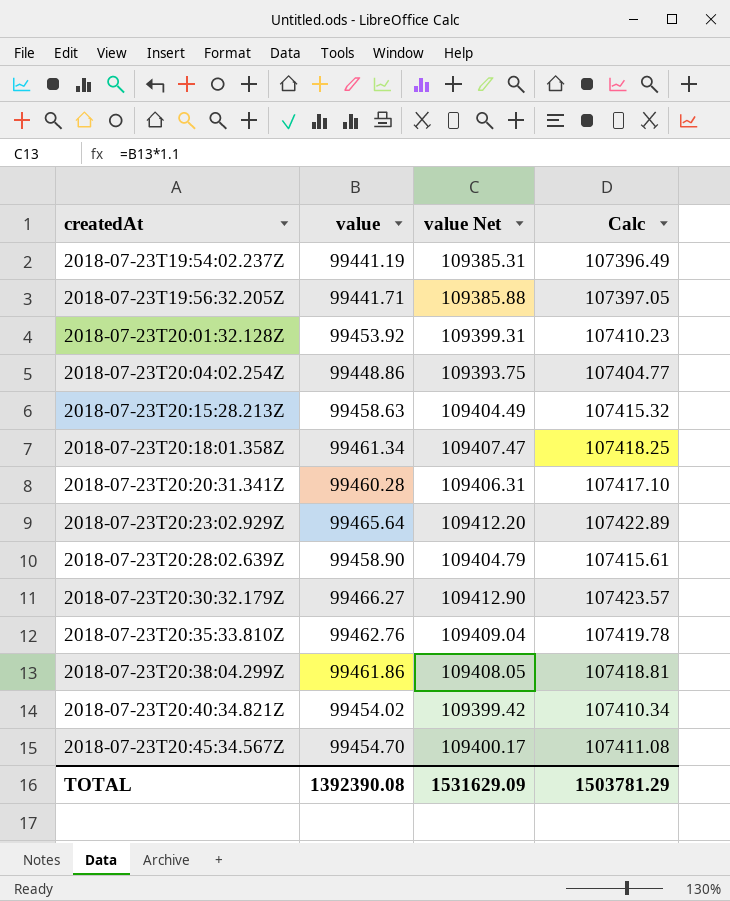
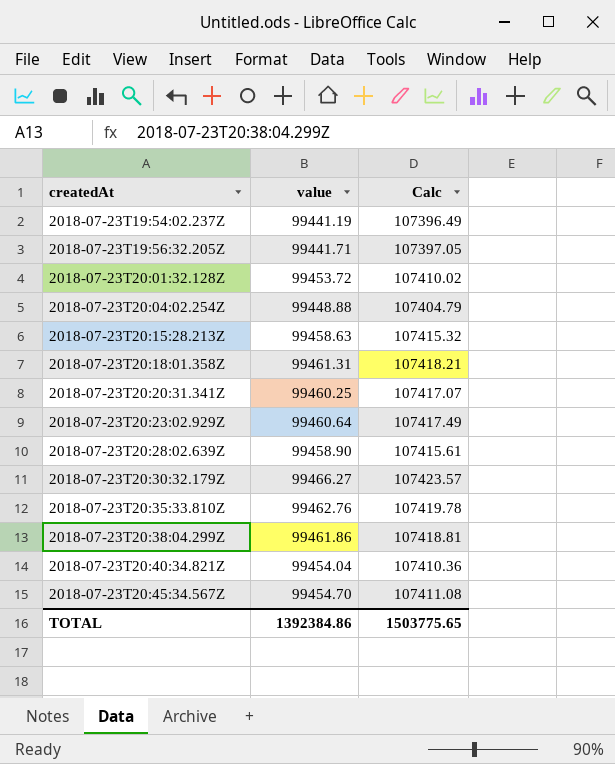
column value Net | formula: [value] * 1.1 -> none
2018-07-23T20:01:32.128Z | value: 99453.92 -> 99453.72
2018-07-23T20:01:32.128Z | Calc: 107410.23 -> 107410.02
2018-07-23T20:04:02.254Z | value: 99448.86 -> 99448.88
2018-07-23T20:04:02.254Z | Calc: 107404.77 -> 107404.79
2018-07-23T20:18:01.358Z | value: 99461.34 -> 99461.31
2018-07-23T20:18:01.358Z | Calc: 107418.25 -> 107418.21
2018-07-23T20:20:31.341Z | value: 99460.28 -> 99460.25
2018-07-23T20:20:31.341Z | Calc: 107417.10 -> 107417.07
2018-07-23T20:23:02.929Z | value: 99465.64 -> 99460.64
2018-07-23T20:23:02.929Z | Calc: 107422.89 -> 107417.49
2018-07-23T20:40:34.821Z | value: 99454.02 -> 99454.04
2018-07-23T20:40:34.821Z | Calc: 107410.34 -> 107410.36
TOTAL | value: 1392390.08 -> 1392384.86
TOTAL | Calc: 1503781.29 -> 1503775.65

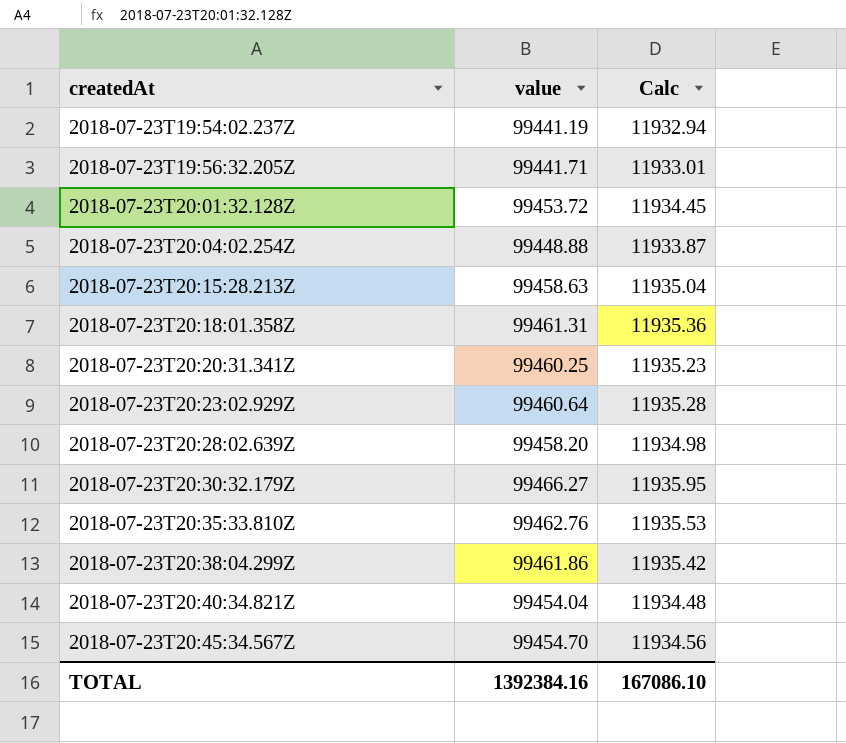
column Calc | formula: [value] * 1.08 -> [value] * 0.12
2018-07-23T20:28:02.639Z | value: 99458.90 -> 99458.20
TOTAL | value: 1392384.86 -> 1392384.16
TOTAL | Calc: 1503775.65 -> 167086.10

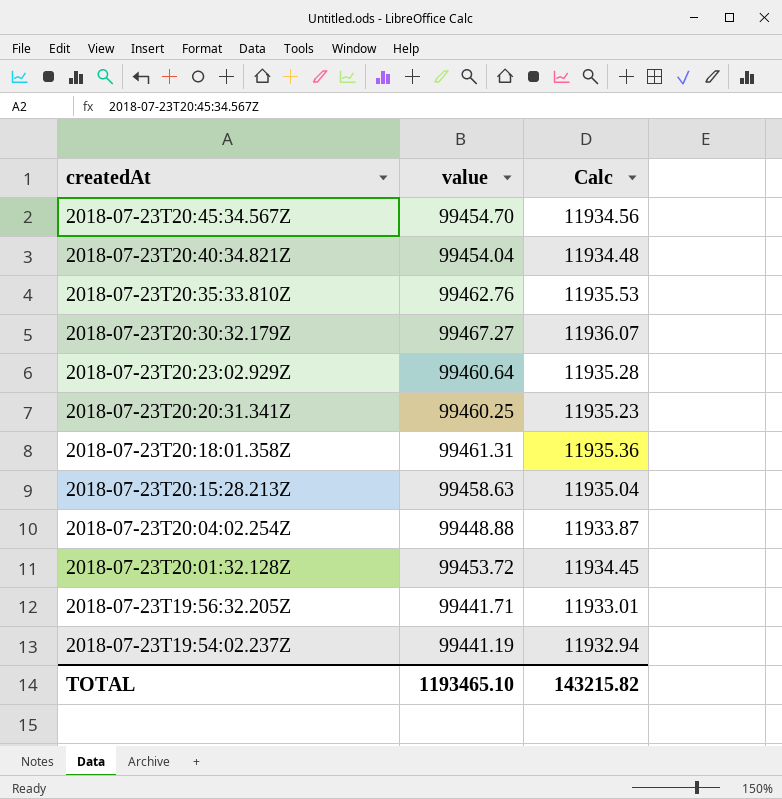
row order: createdAt ascending -> createdAt descending
row 2018-07-23T20:28:02.639Z: 99458.20 | 11934.98 -> none
row 2018-07-23T20:38:04.299Z: 99461.86 | 11935.42 -> none
2018-07-23T20:30:32.179Z | value: 99466.27 -> 99467.27
2018-07-23T20:30:32.179Z | Calc: 11935.95 -> 11936.07
TOTAL | value: 1392384.16 -> 1193465.10
TOTAL | Calc: 167086.10 -> 143215.82

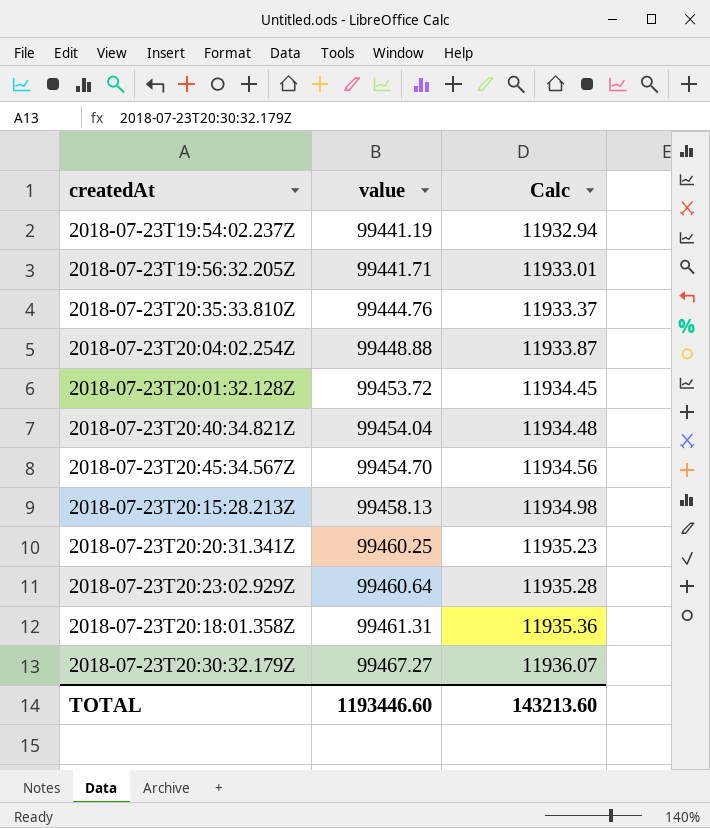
row order: createdAt descending -> value ascending
2018-07-23T20:35:33.810Z | value: 99462.76 -> 99444.76
2018-07-23T20:35:33.810Z | Calc: 11935.53 -> 11933.37
2018-07-23T20:15:28.213Z | value: 99458.63 -> 99458.13
2018-07-23T20:15:28.213Z | Calc: 11935.04 -> 11934.98
TOTAL | value: 1193465.10 -> 1193446.60
TOTAL | Calc: 143215.82 -> 143213.60

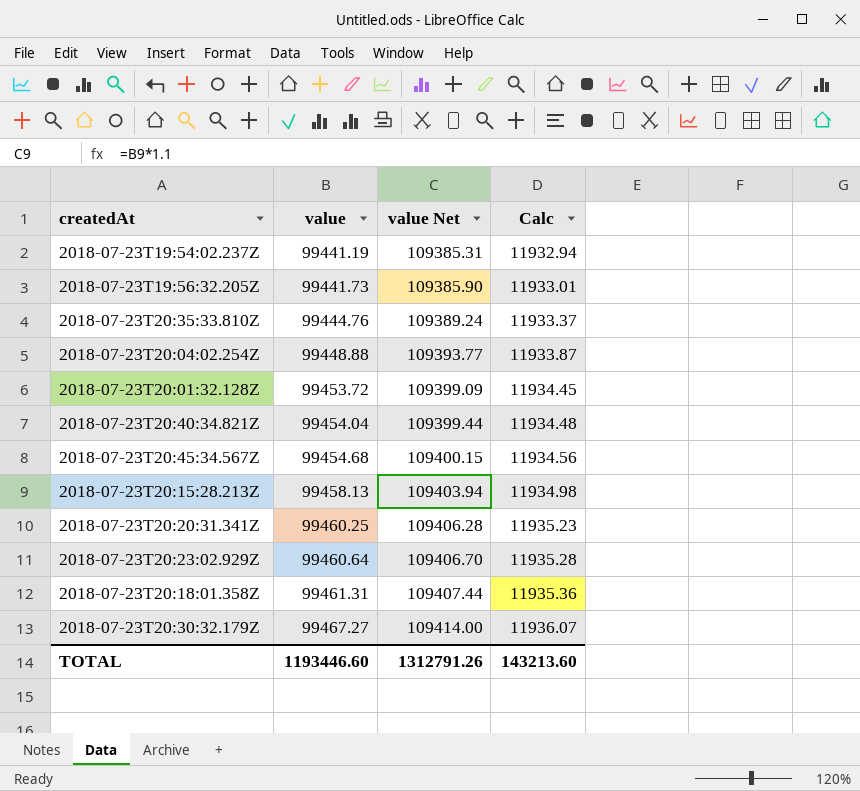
column value Net | formula: none -> [value] * 1.1
2018-07-23T19:56:32.205Z | value: 99441.71 -> 99441.73
2018-07-23T20:45:34.567Z | value: 99454.70 -> 99454.68

